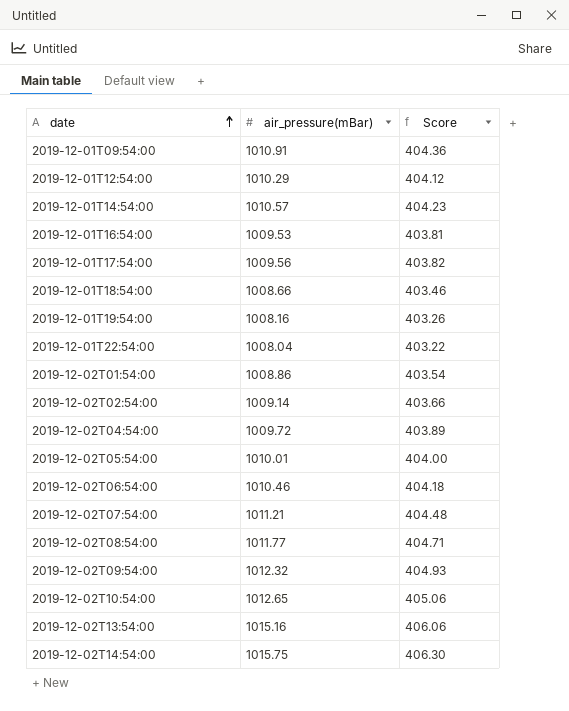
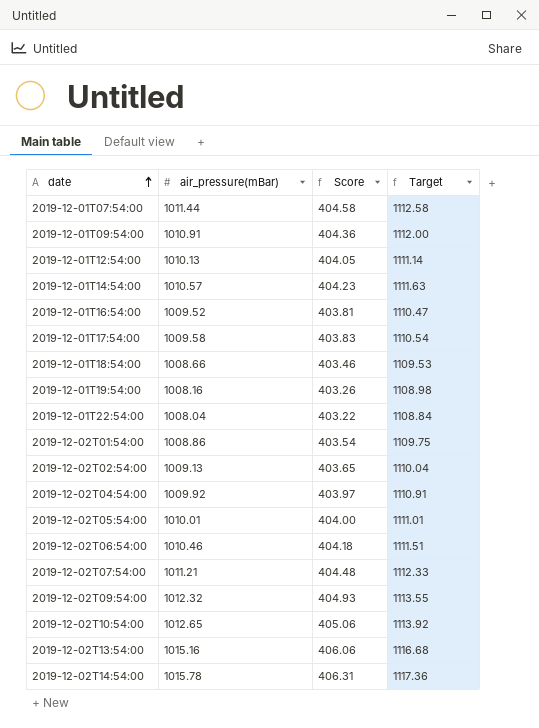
column Target | formula: none -> [air_pressure(mBar)] * 1.1
row 2019-12-02T08:54:00: 1011.77 | 404.71 -> none
row 2019-12-01T07:54:00: none -> 1011.44 | 404.58 | 1112.58
2019-12-01T12:54:00 | air_pressure(mBar): 1010.29 -> 1010.13
2019-12-01T12:54:00 | Score: 404.12 -> 404.05
2019-12-01T16:54:00 | air_pressure(mBar): 1009.53 -> 1009.52
2019-12-01T17:54:00 | air_pressure(mBar): 1009.56 -> 1009.58
2019-12-01T17:54:00 | Score: 403.82 -> 403.83
2019-12-02T02:54:00 | air_pressure(mBar): 1009.14 -> 1009.13
2019-12-02T02:54:00 | Score: 403.66 -> 403.65
2019-12-02T04:54:00 | air_pressure(mBar): 1009.72 -> 1009.92
2019-12-02T04:54:00 | Score: 403.89 -> 403.97
2019-12-02T14:54:00 | air_pressure(mBar): 1015.75 -> 1015.78
2019-12-02T14:54:00 | Score: 406.30 -> 406.31

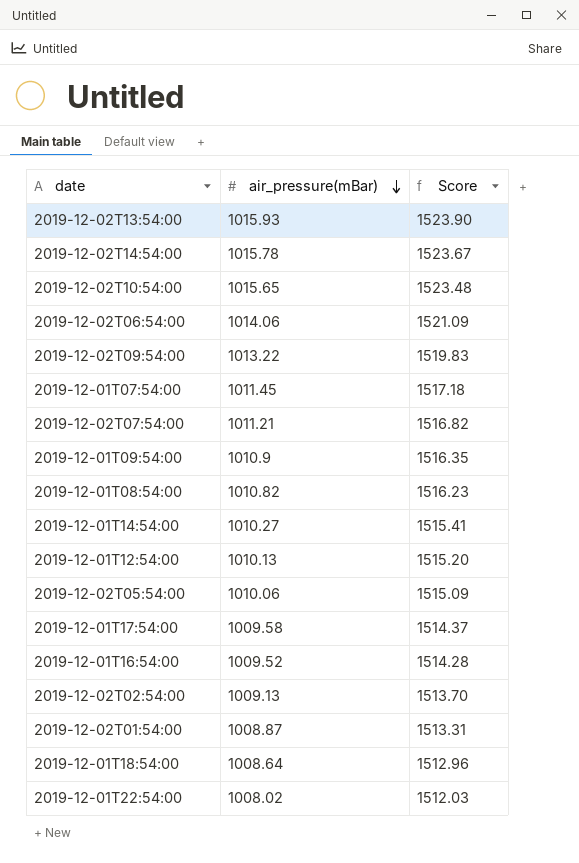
row order: date ascending -> air_pressure(mBar) descending
column Target | formula: [air_pressure(mBar)] * 1.1 -> none
column Score | formula: [air_pressure(mBar)] * 0.4 -> [air_pressure(mBar)] * 1.5
row 2019-12-01T19:54:00: 1008.16 | 403.26 | 1108.98 -> none
row 2019-12-02T04:54:00: 1009.92 | 403.97 | 1110.91 -> none
2019-12-02T13:54:00 | air_pressure(mBar): 1015.16 -> 1015.93
2019-12-02T10:54:00 | air_pressure(mBar): 1012.65 -> 1015.65
2019-12-02T06:54:00 | air_pressure(mBar): 1010.46 -> 1014.06
2019-12-02T09:54:00 | air_pressure(mBar): 1012.32 -> 1013.22
2019-12-01T07:54:00 | air_pressure(mBar): 1011.44 -> 1011.45
2019-12-01T09:54:00 | air_pressure(mBar): 1010.91 -> 1010.9
row 2019-12-01T08:54:00: none -> 1010.82 | 1516.23
2019-12-01T14:54:00 | air_pressure(mBar): 1010.57 -> 1010.27
2019-12-02T05:54:00 | air_pressure(mBar): 1010.01 -> 1010.06
2019-12-02T01:54:00 | air_pressure(mBar): 1008.86 -> 1008.87
2019-12-01T18:54:00 | air_pressure(mBar): 1008.66 -> 1008.64
2019-12-01T22:54:00 | air_pressure(mBar): 1008.04 -> 1008.02

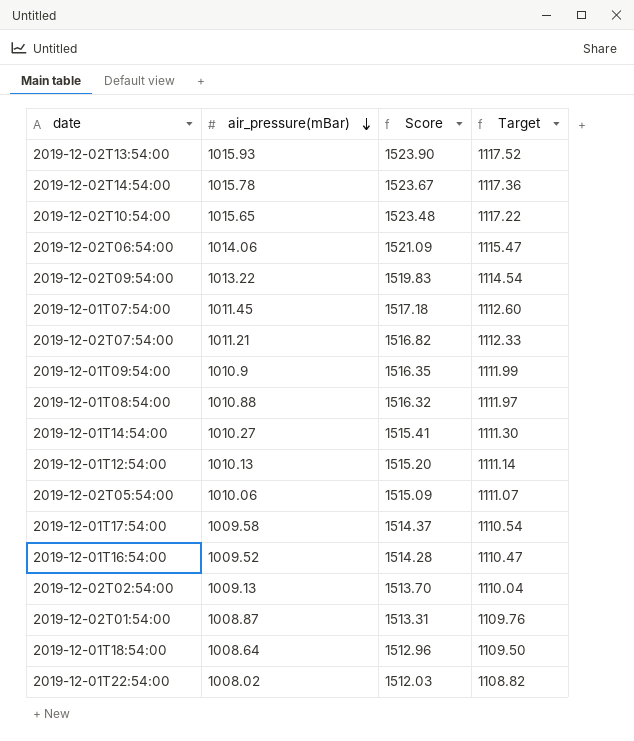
column Target | formula: none -> [air_pressure(mBar)] * 1.1
2019-12-01T08:54:00 | air_pressure(mBar): 1010.82 -> 1010.88
2019-12-01T08:54:00 | Score: 1516.23 -> 1516.32

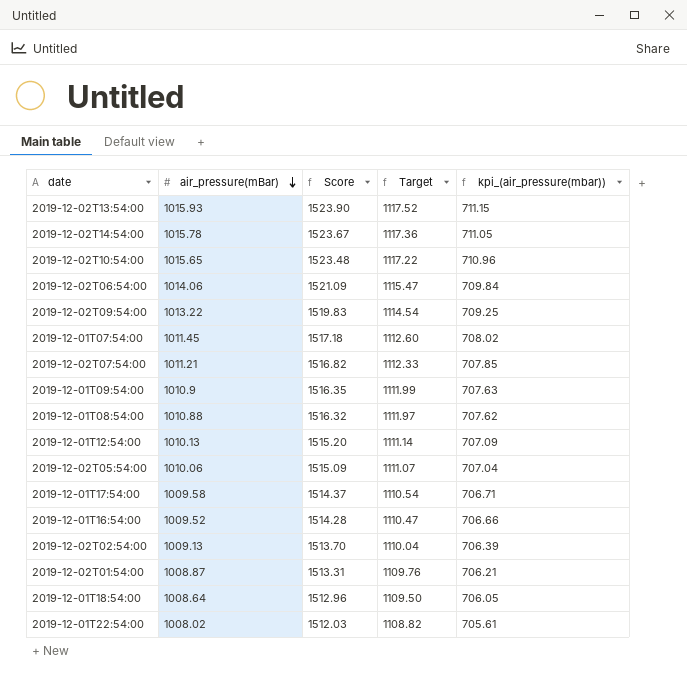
column kpi_(air_pressure(mbar)) | formula: none -> [air_pressure(mBar)] * 0.7
row 2019-12-01T14:54:00: 1010.27 | 1515.41 | 1111.30 -> none

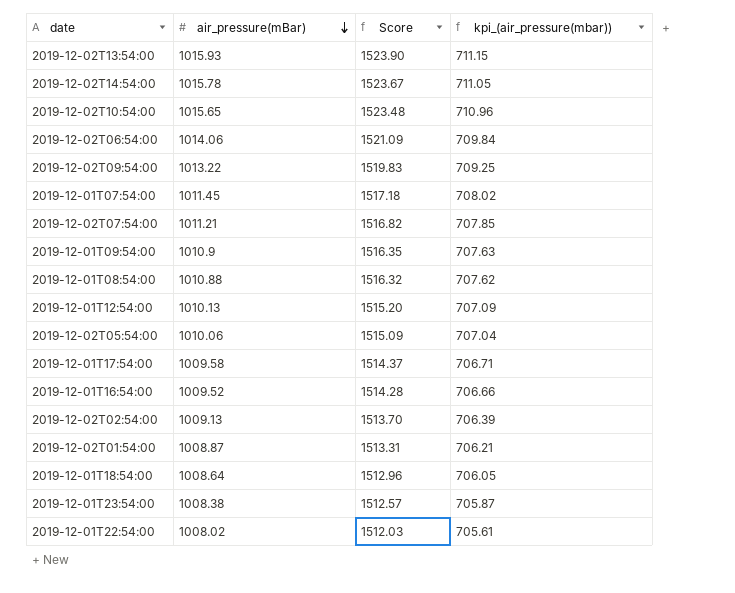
column Target | formula: [air_pressure(mBar)] * 1.1 -> none
row 2019-12-01T23:54:00: none -> 1008.38 | 1512.57 | 705.87

